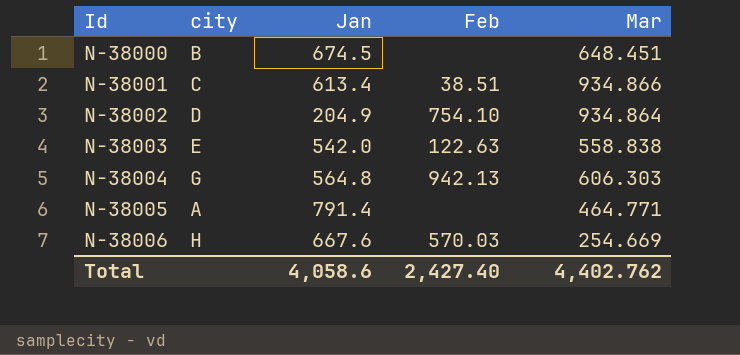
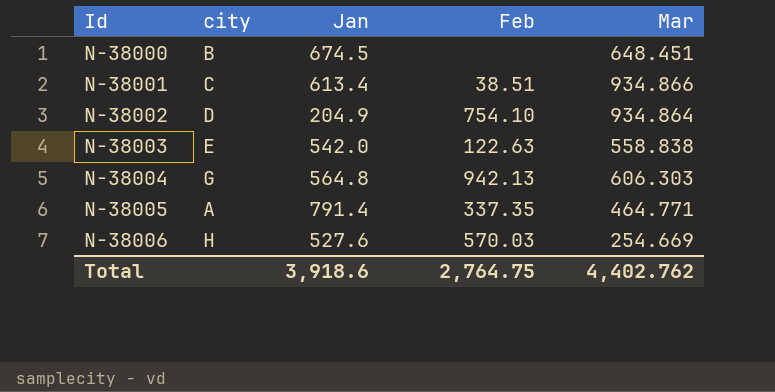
N-38005 | Feb: none -> 337.35
N-38006 | Jan: 667.6 -> 527.6
Total | Jan: 4,058.6 -> 3,918.6
Total | Feb: 2,427.40 -> 2,764.75

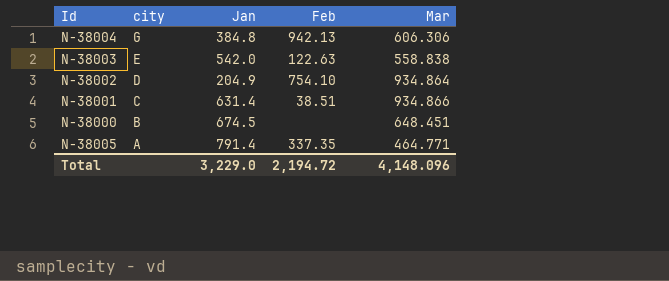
row order: Id ascending -> city descending
row N-38006: H | 527.6 | 570.03 | 254.669 -> none
N-38004 | Jan: 564.8 -> 384.8
N-38004 | Mar: 606.303 -> 606.306
N-38001 | Jan: 613.4 -> 631.4
Total | Jan: 3,918.6 -> 3,229.0
Total | Feb: 2,764.75 -> 2,194.72
Total | Mar: 4,402.762 -> 4,148.096

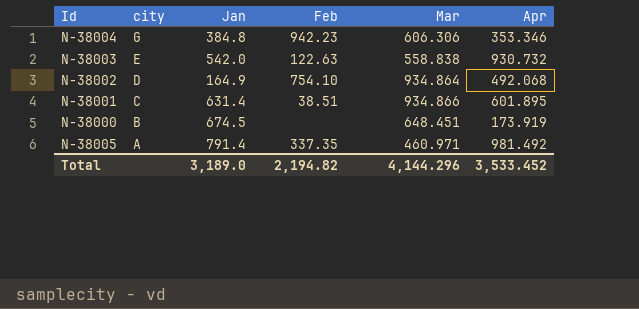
column Apr | position: none -> 6
N-38004 | Feb: 942.13 -> 942.23
N-38002 | Jan: 204.9 -> 164.9
N-38005 | Mar: 464.771 -> 460.971
Total | Jan: 3,229.0 -> 3,189.0
Total | Feb: 2,194.72 -> 2,194.82
Total | Mar: 4,148.096 -> 4,144.296

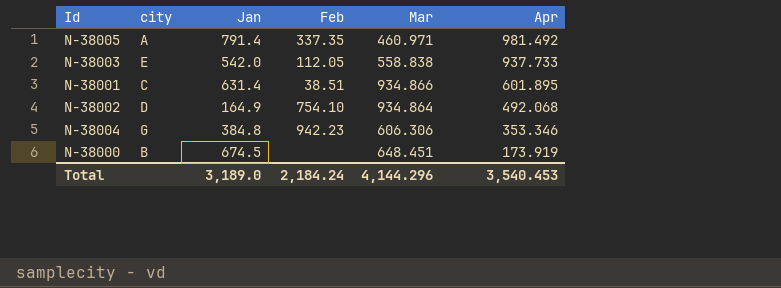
row order: city descending -> Apr descending
N-38003 | Feb: 122.63 -> 112.05
N-38003 | Apr: 930.732 -> 937.733
Total | Feb: 2,194.82 -> 2,184.24
Total | Apr: 3,533.452 -> 3,540.453

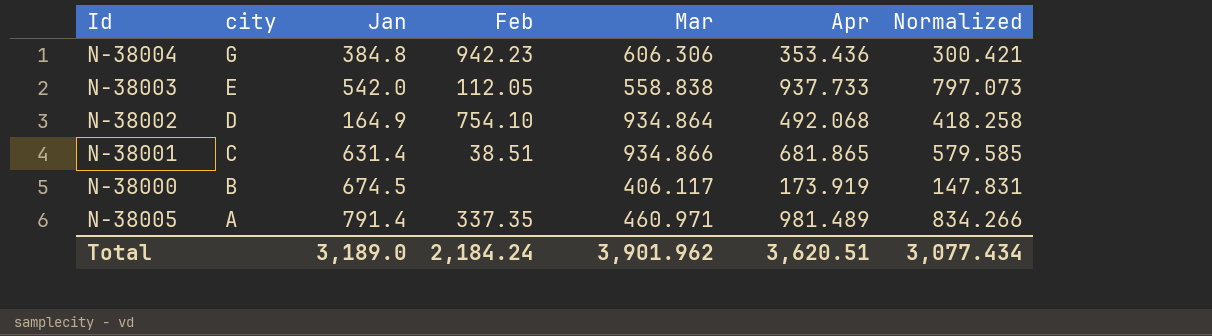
row order: Apr descending -> city descending
column Normalized | formula: none -> [Apr] * 0.85
N-38004 | Apr: 353.346 -> 353.436
N-38001 | Apr: 601.895 -> 681.865
N-38000 | Mar: 648.451 -> 406.117
N-38005 | Apr: 981.492 -> 981.489
Total | Mar: 4,144.296 -> 3,901.962
Total | Apr: 3,540.453 -> 3,620.51

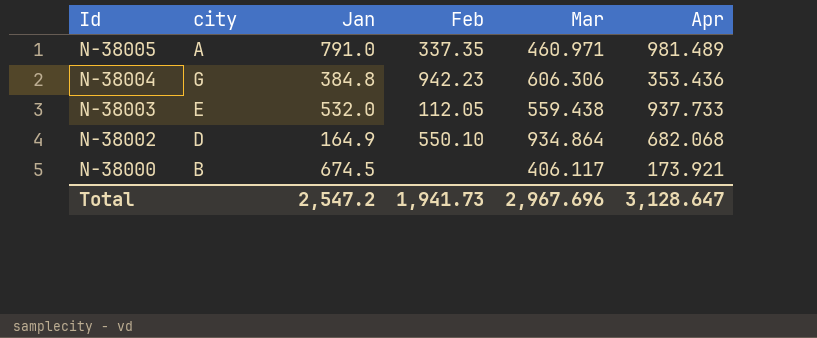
row order: city descending -> Id descending
column Normalized | formula: [Apr] * 0.85 -> none
row N-38001: C | 631.4 | 38.51 | 934.866 | 681.865 | 579.585 -> none
N-38005 | Jan: 791.4 -> 791.0
N-38003 | Jan: 542.0 -> 532.0
N-38003 | Mar: 558.838 -> 559.438
N-38002 | Feb: 754.10 -> 550.10
N-38002 | Apr: 492.068 -> 682.068
N-38000 | Apr: 173.919 -> 173.921
Total | Jan: 3,189.0 -> 2,547.2
Total | Feb: 2,184.24 -> 1,941.73
Total | Mar: 3,901.962 -> 2,967.696
Total | Apr: 3,620.51 -> 3,128.647

